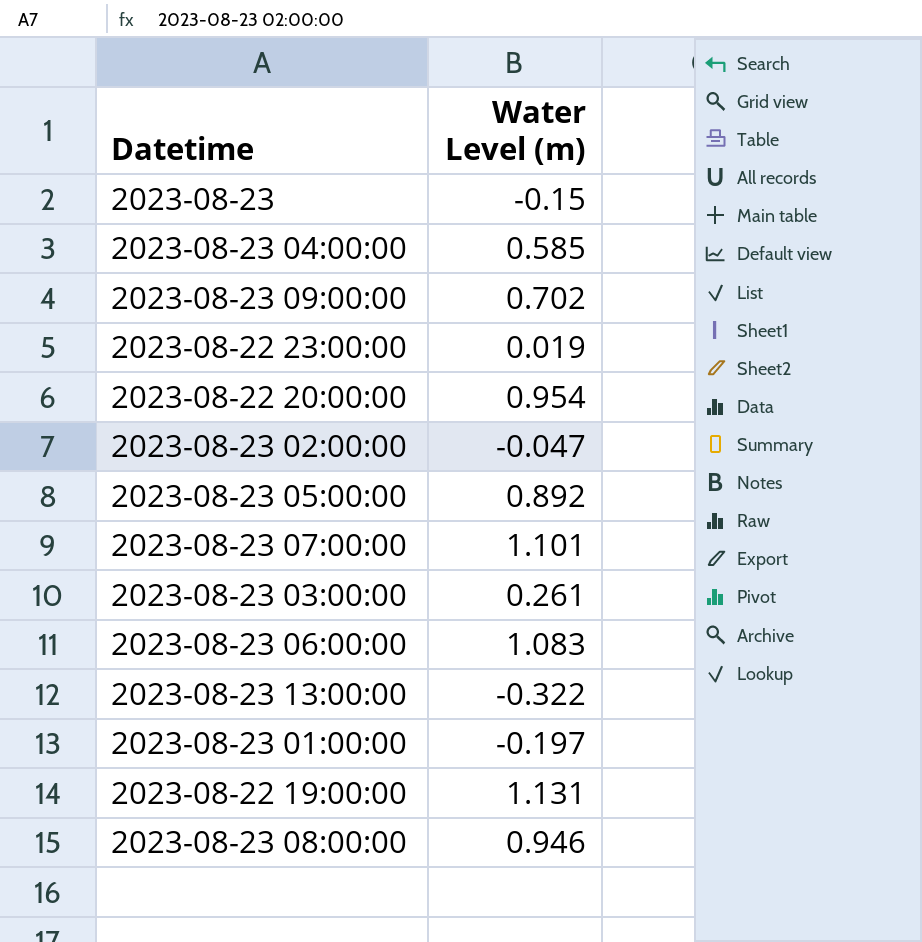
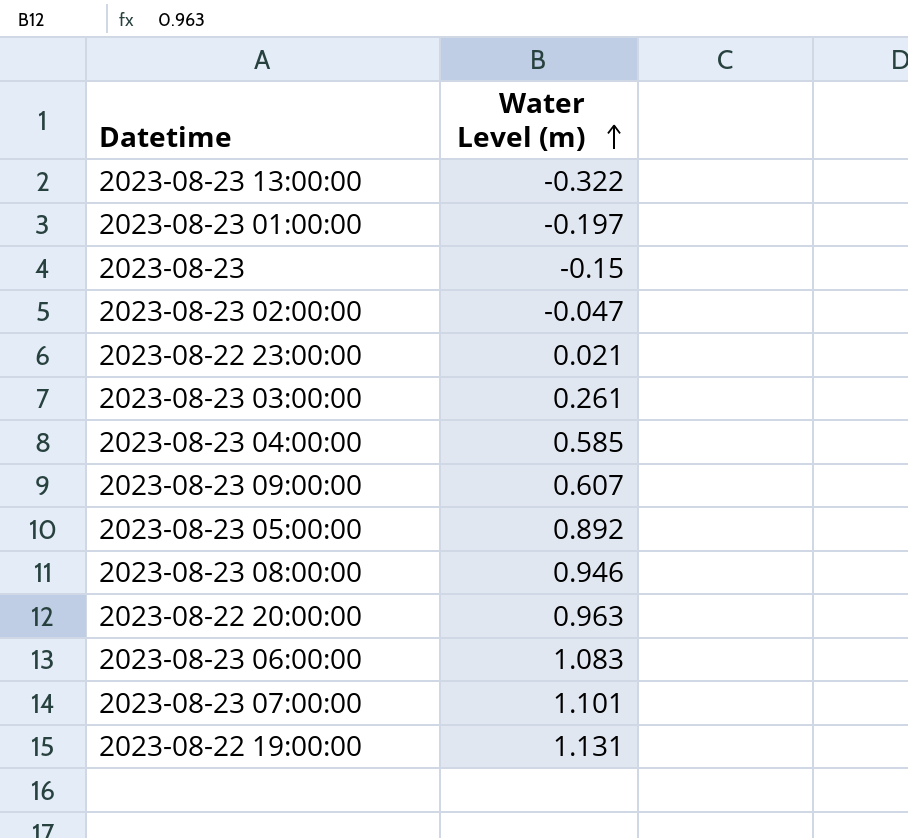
row order: none -> Water Level (m) ascending
2023-08-22 23:00:00 | Water Level (m): 0.019 -> 0.021
2023-08-23 09:00:00 | Water Level (m): 0.702 -> 0.607
2023-08-22 20:00:00 | Water Level (m): 0.954 -> 0.963

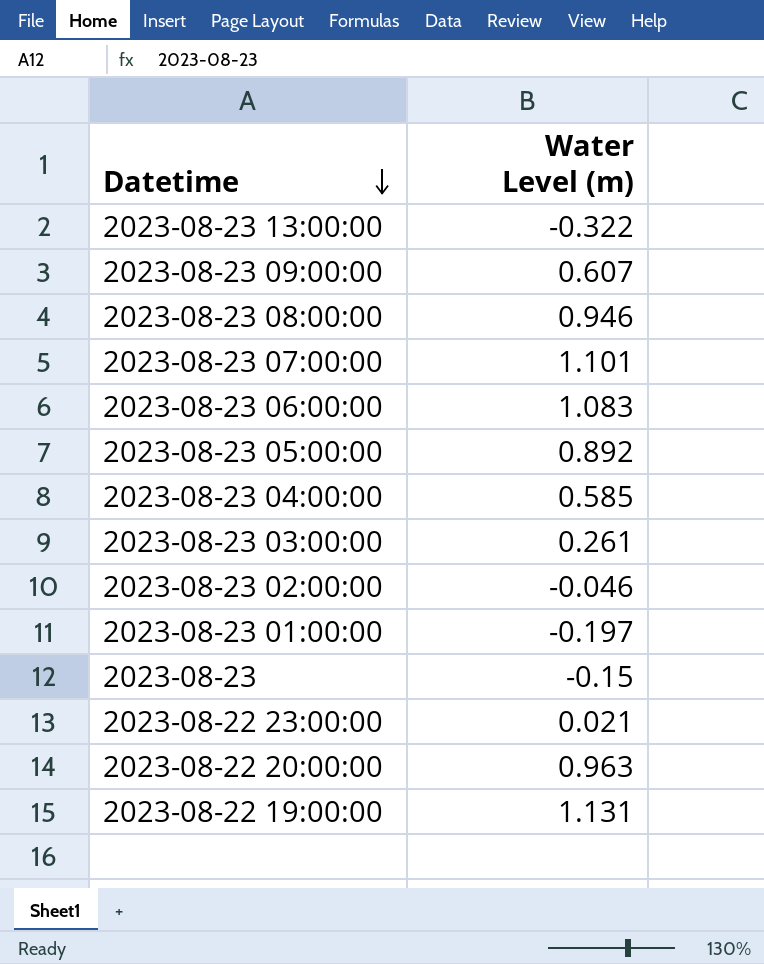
row order: Water Level (m) ascending -> Datetime descending
2023-08-23 02:00:00 | Water Level (m): -0.047 -> -0.046

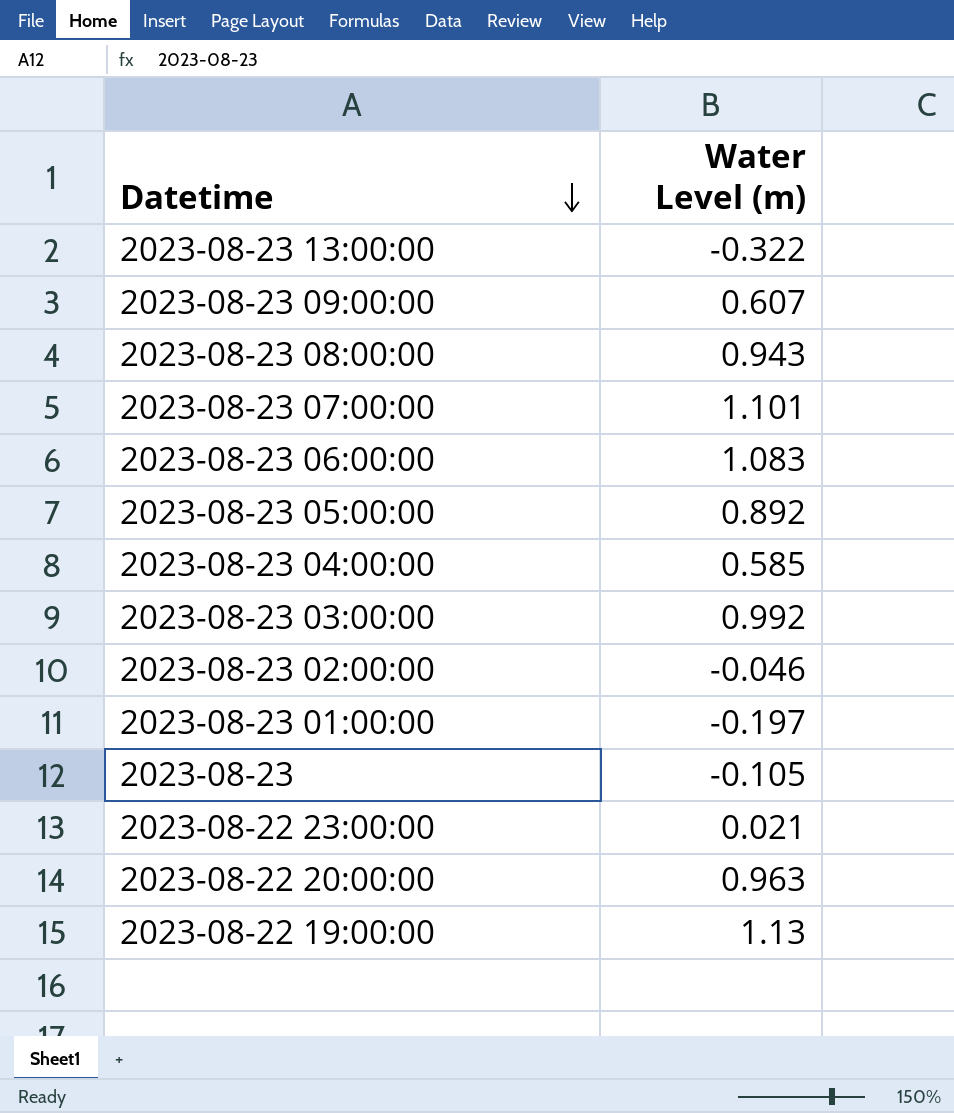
2023-08-23 08:00:00 | Water Level (m): 0.946 -> 0.943
2023-08-23 03:00:00 | Water Level (m): 0.261 -> 0.992
2023-08-23 | Water Level (m): -0.15 -> -0.105
2023-08-22 19:00:00 | Water Level (m): 1.131 -> 1.13

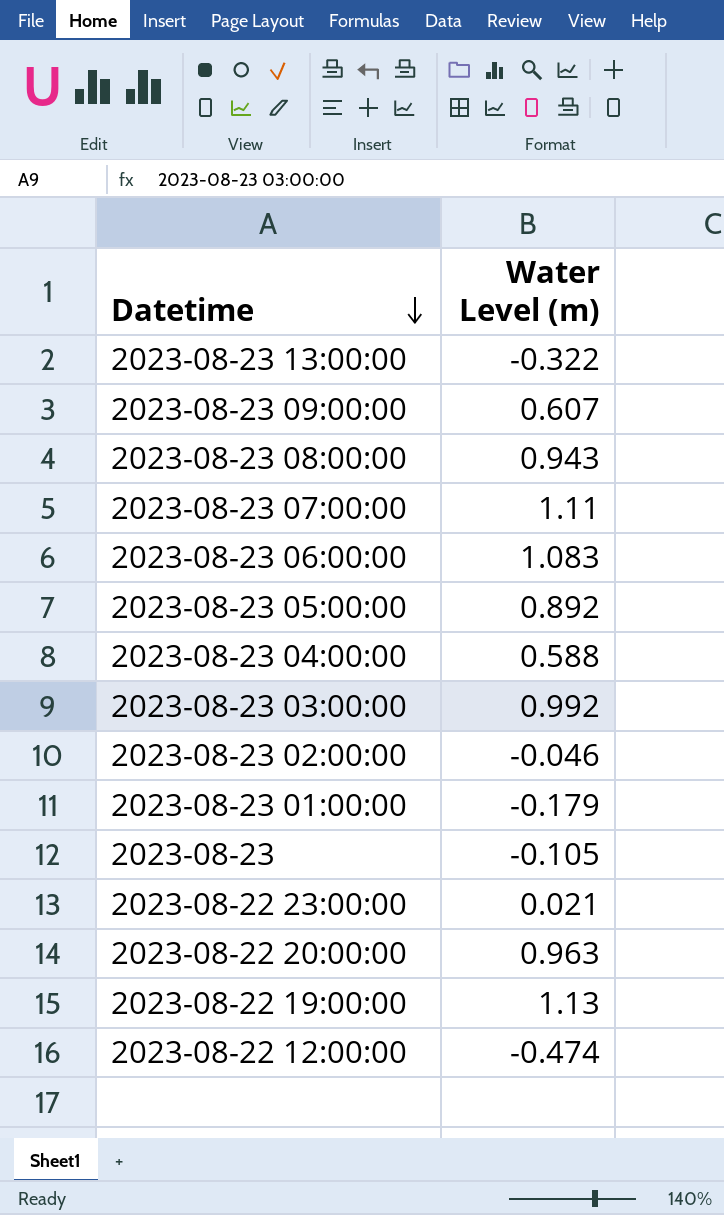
2023-08-23 07:00:00 | Water Level (m): 1.101 -> 1.11
2023-08-23 04:00:00 | Water Level (m): 0.585 -> 0.588
2023-08-23 01:00:00 | Water Level (m): -0.197 -> -0.179
row 2023-08-22 12:00:00: none -> -0.474

